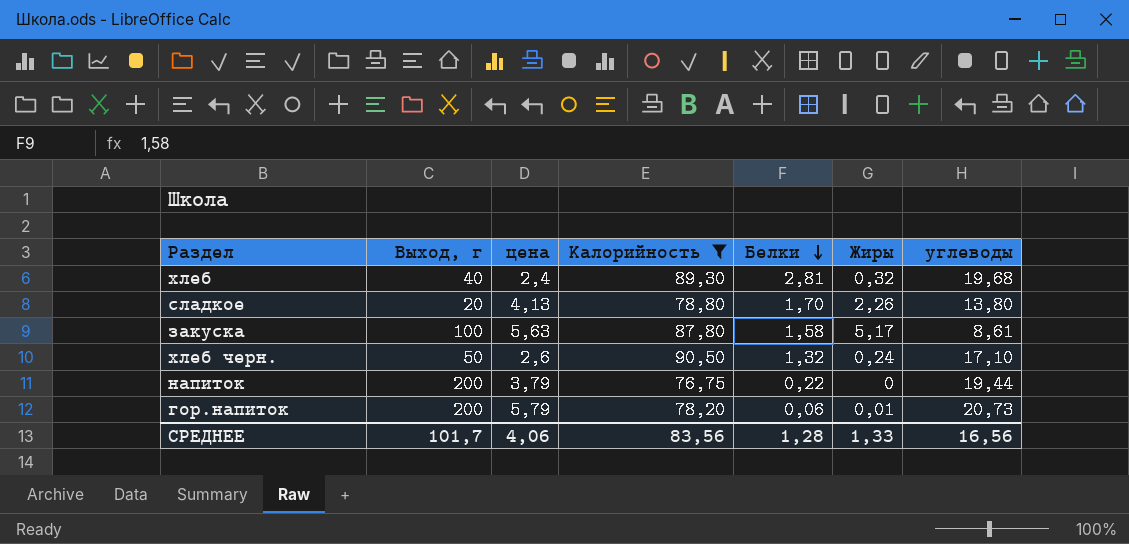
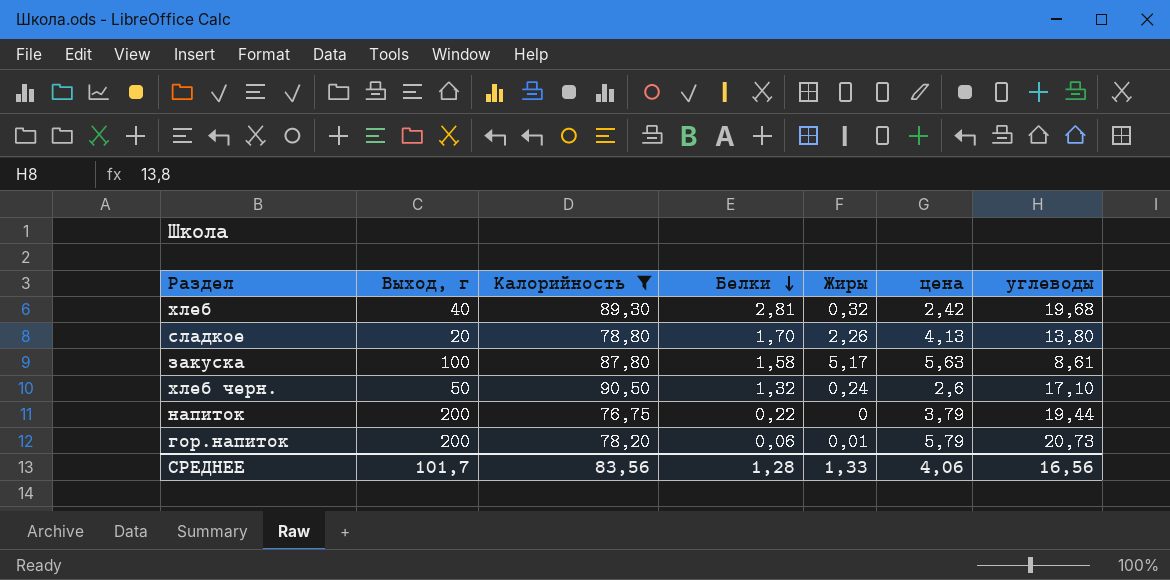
column цена | position: 3 -> 6
хлеб | цена: 2,4 -> 2,42

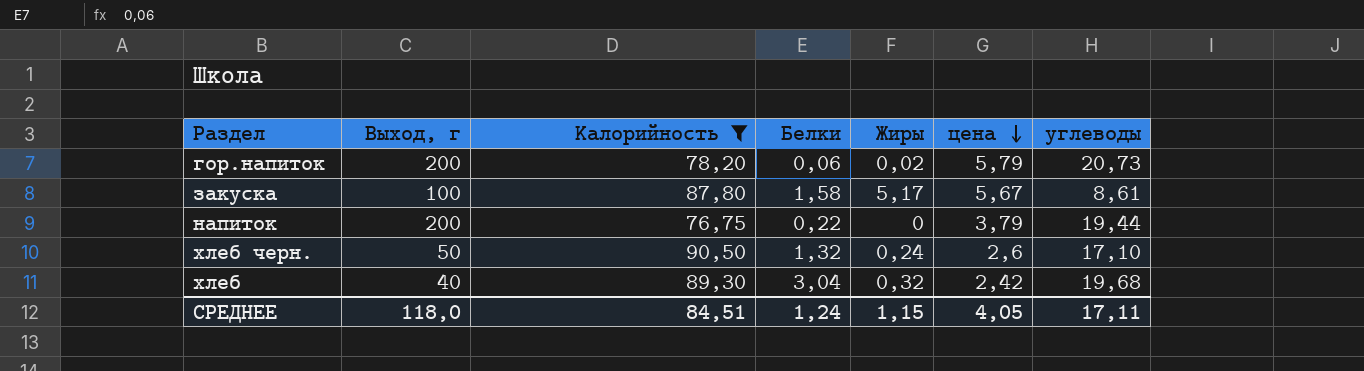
row order: Белки descending -> цена descending
row сладкое: 20 | 78,80 | 1,70 | 2,26 | 4,13 | 13,80 -> none
гор.напиток | Жиры: 0,01 -> 0,02
закуска | цена: 5,63 -> 5,67
хлеб | Белки: 2,81 -> 3,04
СРЕДНЕЕ | Выход, г: 101,7 -> 118,0
СРЕДНЕЕ | Калорийность: 83,56 -> 84,51
СРЕДНЕЕ | Белки: 1,28 -> 1,24
СРЕДНЕЕ | Жиры: 1,33 -> 1,15
СРЕДНЕЕ | цена: 4,06 -> 4,05
СРЕДНЕЕ | углеводы: 16,56 -> 17,11

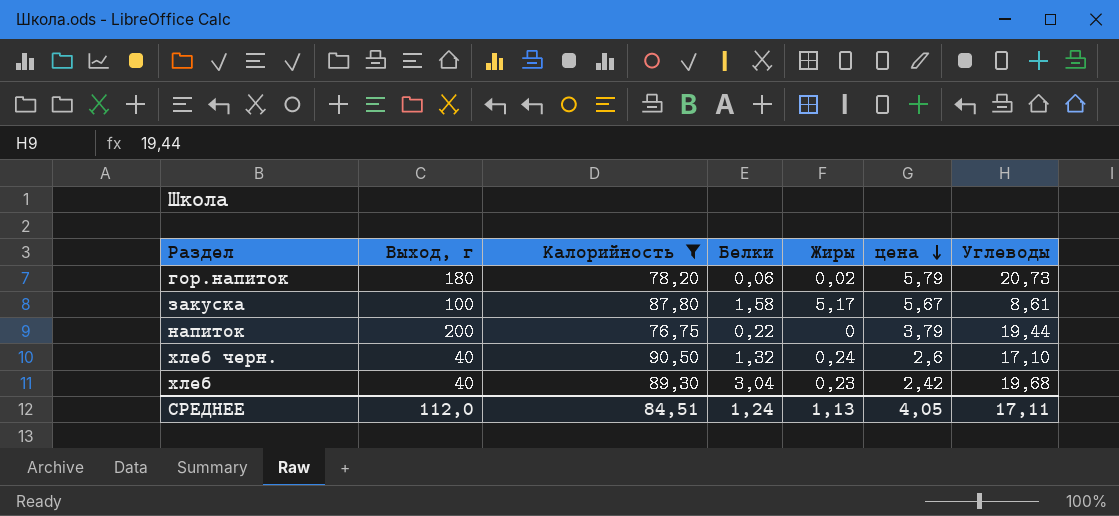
column name: углеводы -> Углеводы
гор.напиток | Выход, г: 200 -> 180
хлеб черн. | Выход, г: 50 -> 40
хлеб | Жиры: 0,32 -> 0,23
СРЕДНЕЕ | Выход, г: 118,0 -> 112,0
СРЕДНЕЕ | Жиры: 1,15 -> 1,13

